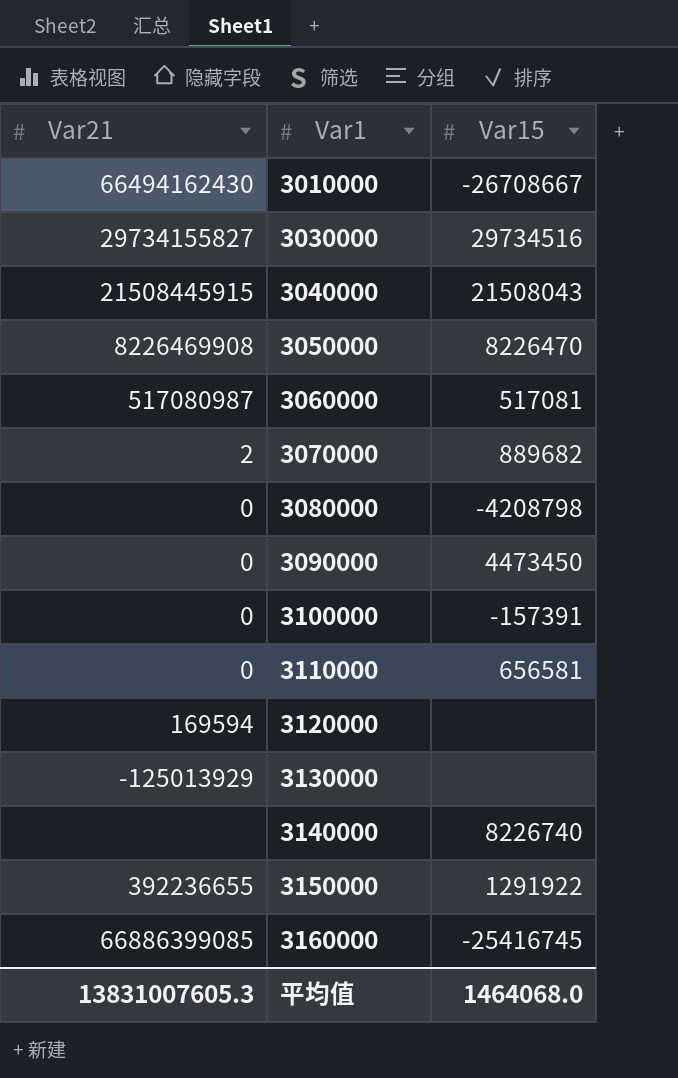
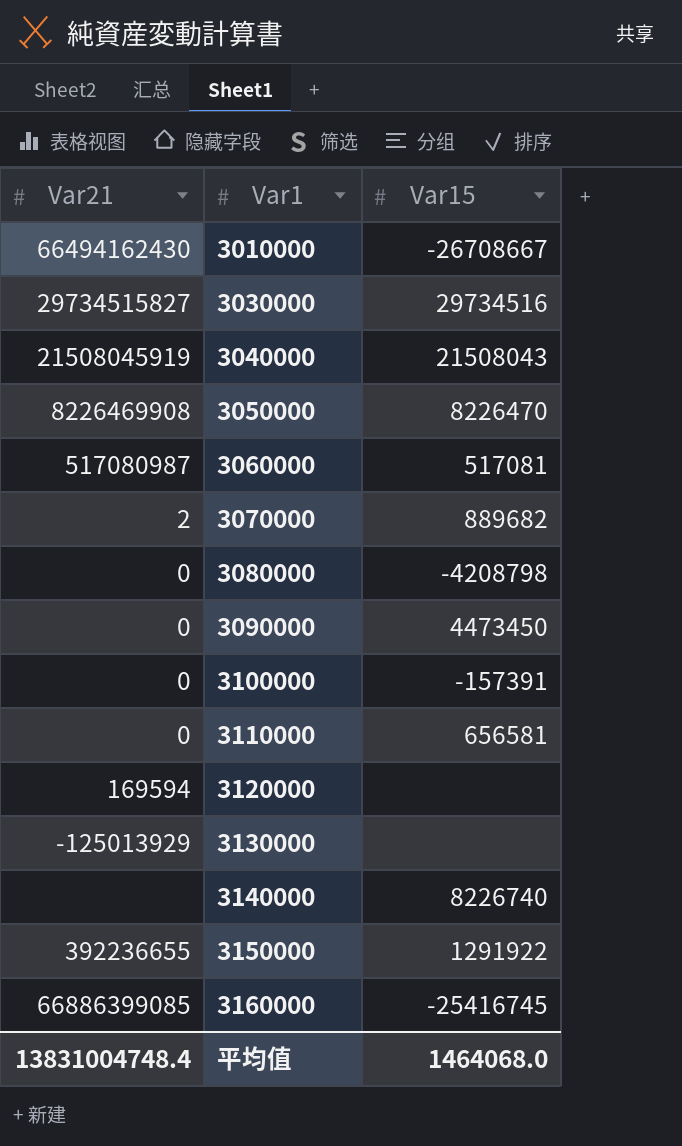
3030000 | Var21: 29734155827 -> 29734515827
3040000 | Var21: 21508445915 -> 21508045919
平均值 | Var21: 13831007605.3 -> 13831004748.4

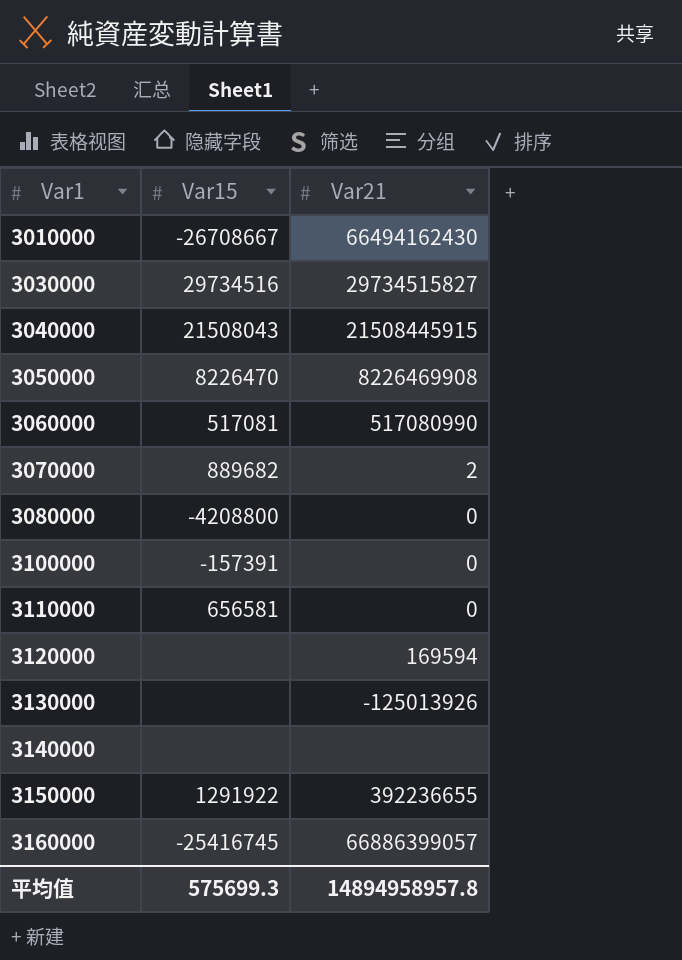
column Var21 | position: 1 -> 3
row 3090000: 0 | 4473450 -> none
3040000 | Var21: 21508045919 -> 21508445915
3060000 | Var21: 517080987 -> 517080990
3080000 | Var15: -4208798 -> -4208800
3130000 | Var21: -125013929 -> -125013926
3140000 | Var15: 8226740 -> none
3160000 | Var21: 66886399085 -> 66886399057
平均值 | Var15: 1464068.0 -> 575699.3
平均值 | Var21: 13831004748.4 -> 14894958957.8

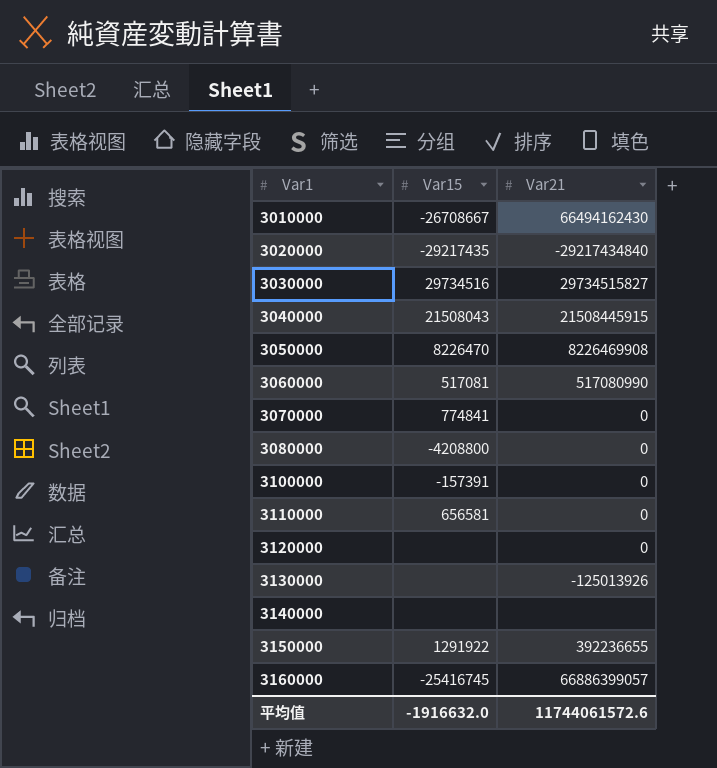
row 3020000: none -> -29217435 | -29217434840
3070000 | Var15: 889682 -> 774841
3070000 | Var21: 2 -> 0
3120000 | Var21: 169594 -> 0
平均值 | Var15: 575699.3 -> -1916632.0
平均值 | Var21: 14894958957.8 -> 11744061572.6

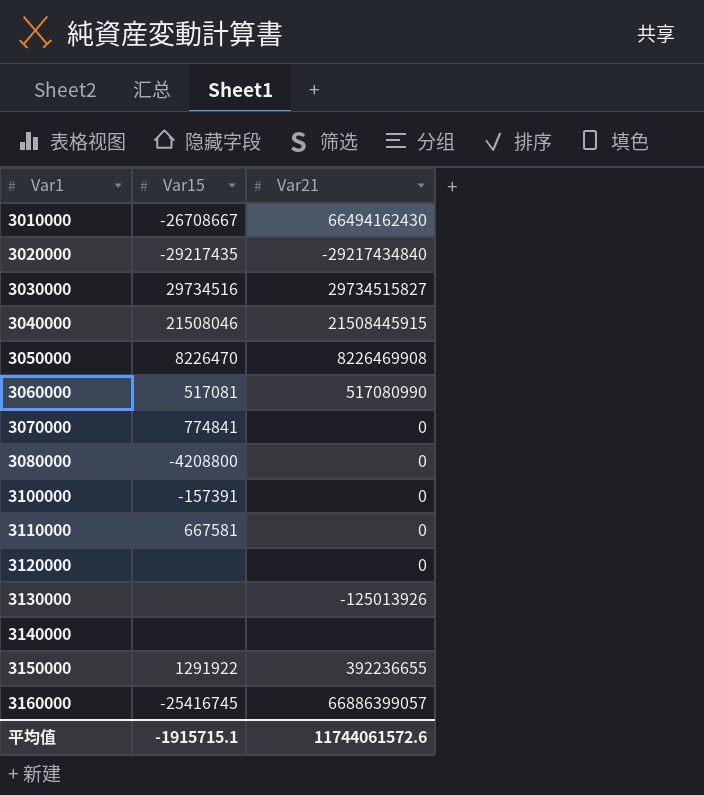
3040000 | Var15: 21508043 -> 21508046
3110000 | Var15: 656581 -> 667581
平均值 | Var15: -1916632.0 -> -1915715.1

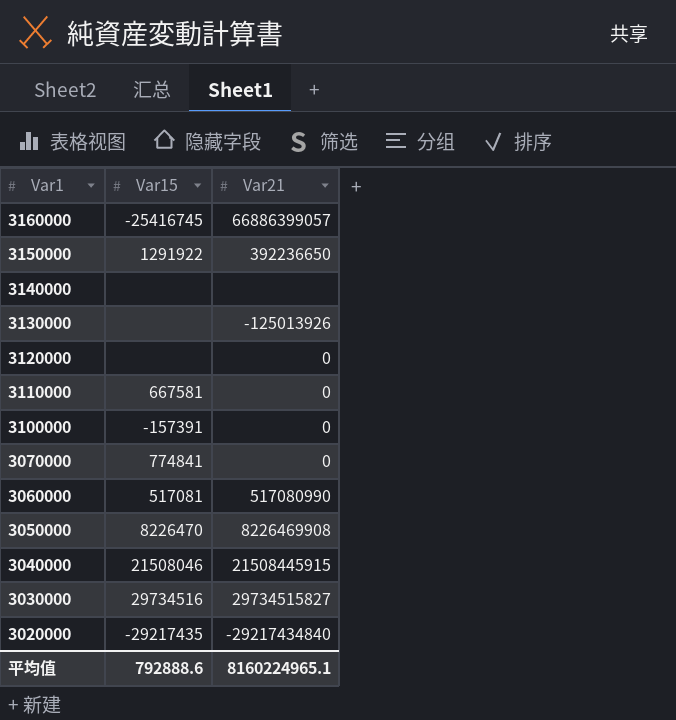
row order: Var1 ascending -> Var1 descending
row 3010000: -26708667 | 66494162430 -> none
row 3080000: -4208800 | 0 -> none
3150000 | Var21: 392236655 -> 392236650
平均值 | Var15: -1915715.1 -> 792888.6
平均值 | Var21: 11744061572.6 -> 8160224965.1

